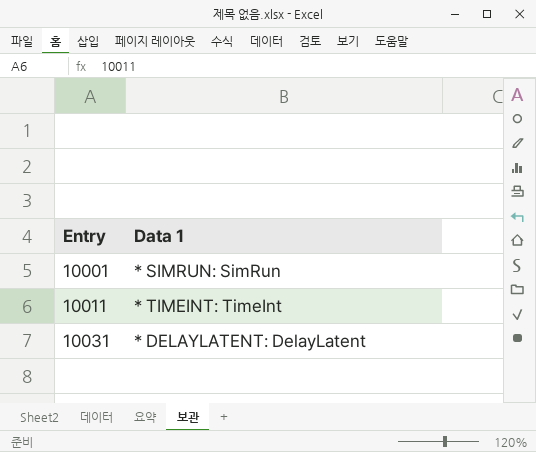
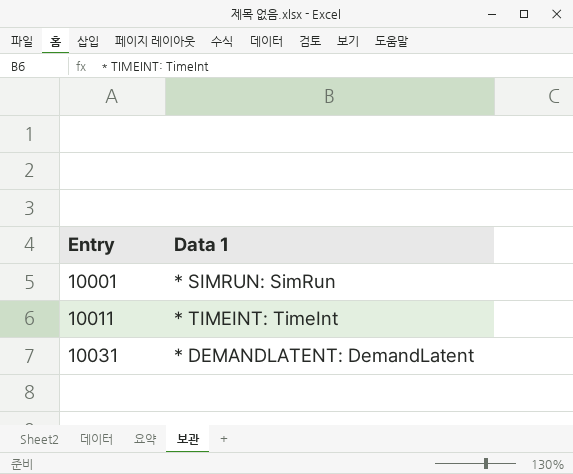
10031 | Data 1: * DELAYLATENT: DelayLatent -> * DEMANDLATENT: DemandLatent

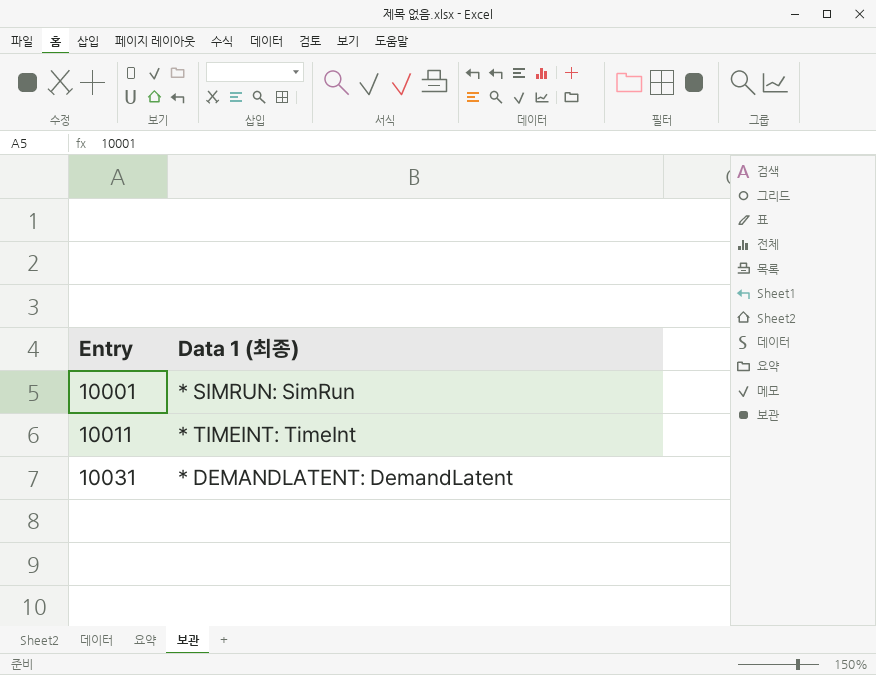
column name: Data 1 -> Data 1 (최종)

